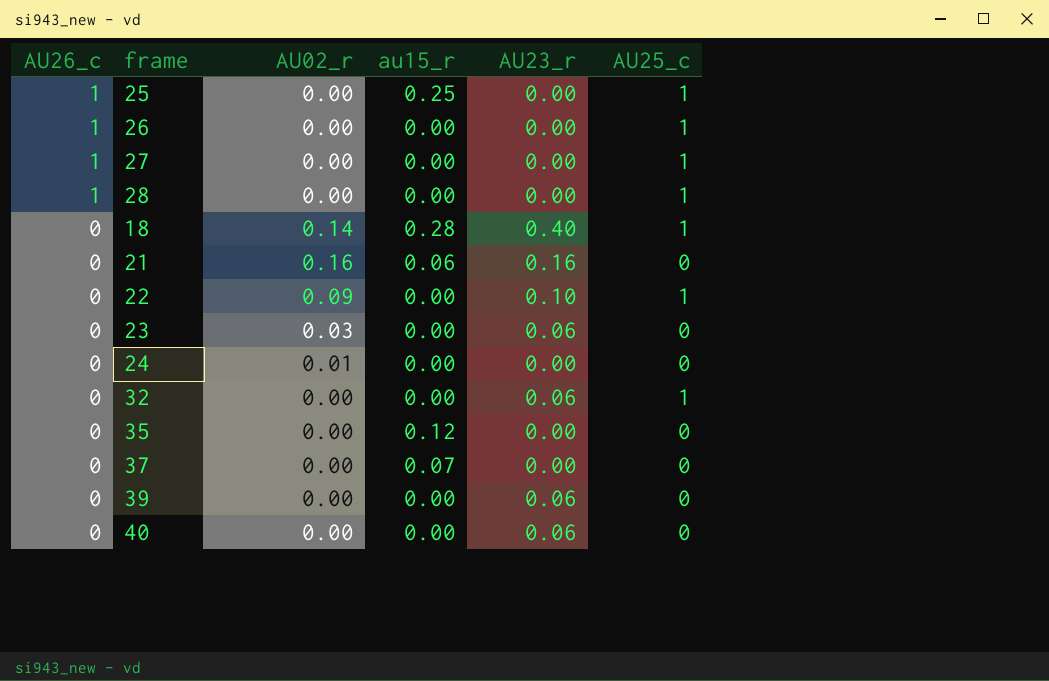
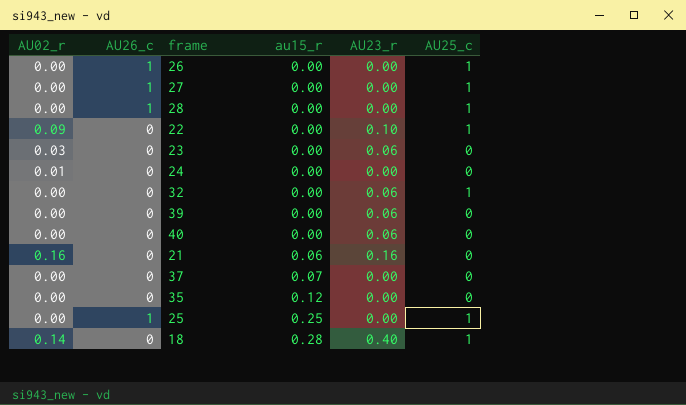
row order: AU26_c descending -> au15_r ascending
column AU02_r | position: 3 -> 1

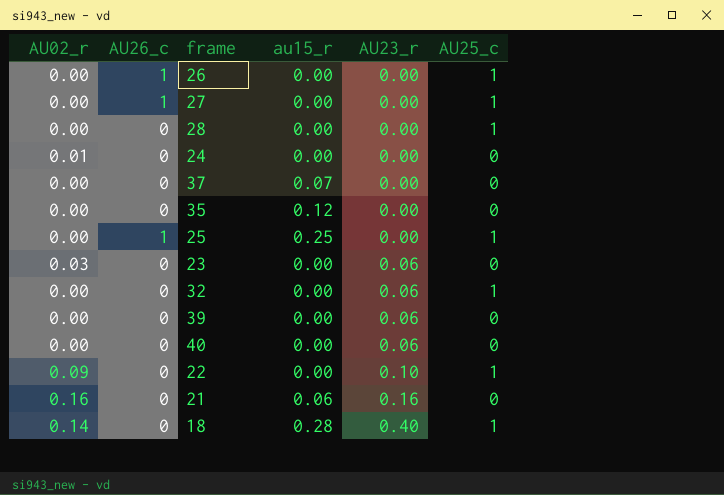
row order: au15_r ascending -> AU23_r ascending
28 | AU26_c: 1 -> 0

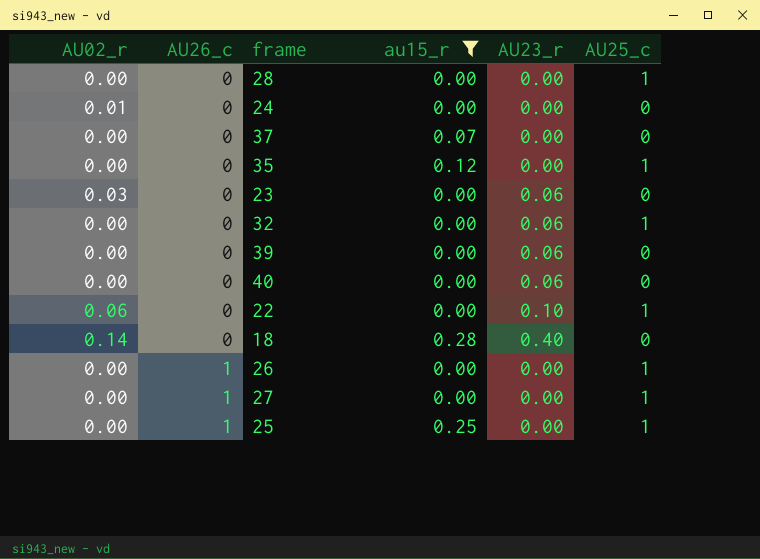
filter: none -> au15_r != 0.06
row order: AU23_r ascending -> AU26_c ascending
35 | AU25_c: 0 -> 1
22 | AU02_r: 0.09 -> 0.06
18 | AU25_c: 1 -> 0

